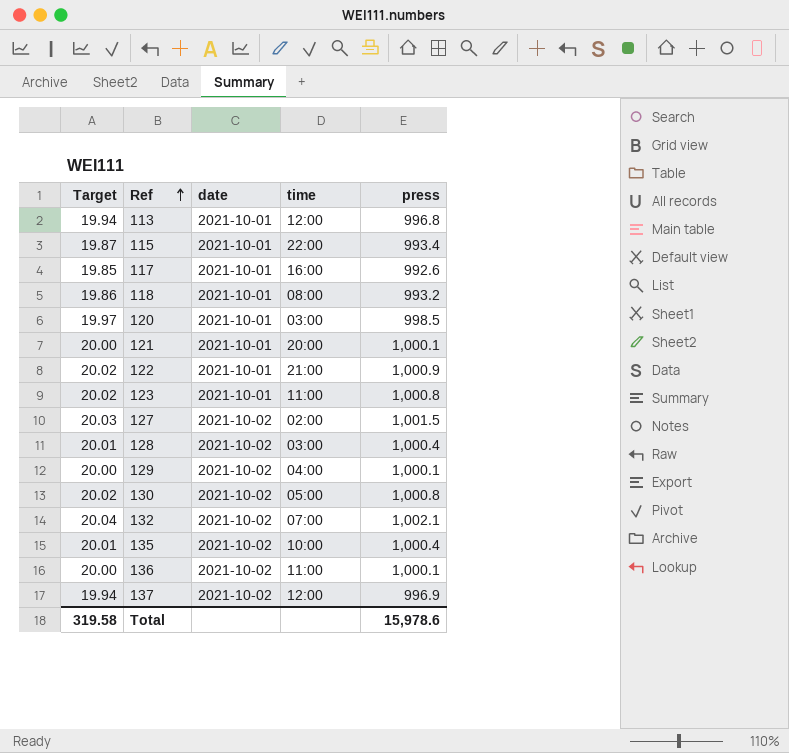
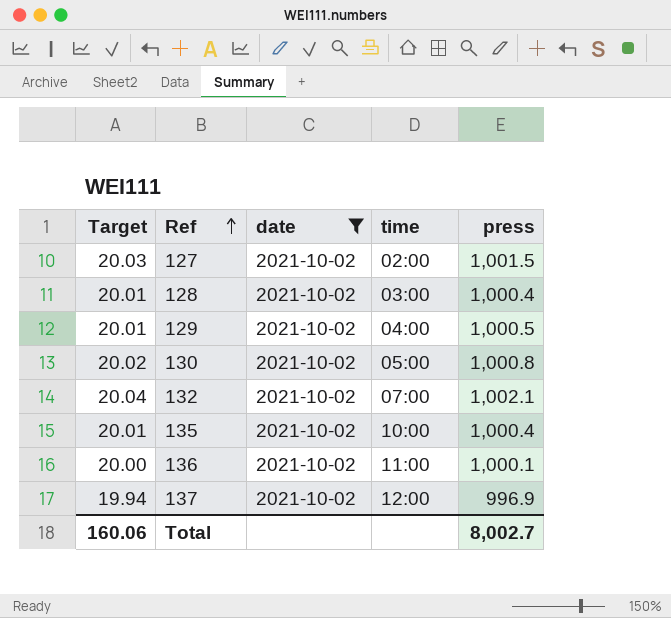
filter: none -> date = 2021-10-02
129 | Target: 20.00 -> 20.01
129 | press: 1,000.1 -> 1,000.5
Total | Target: 319.58 -> 160.06
Total | press: 15,978.6 -> 8,002.7

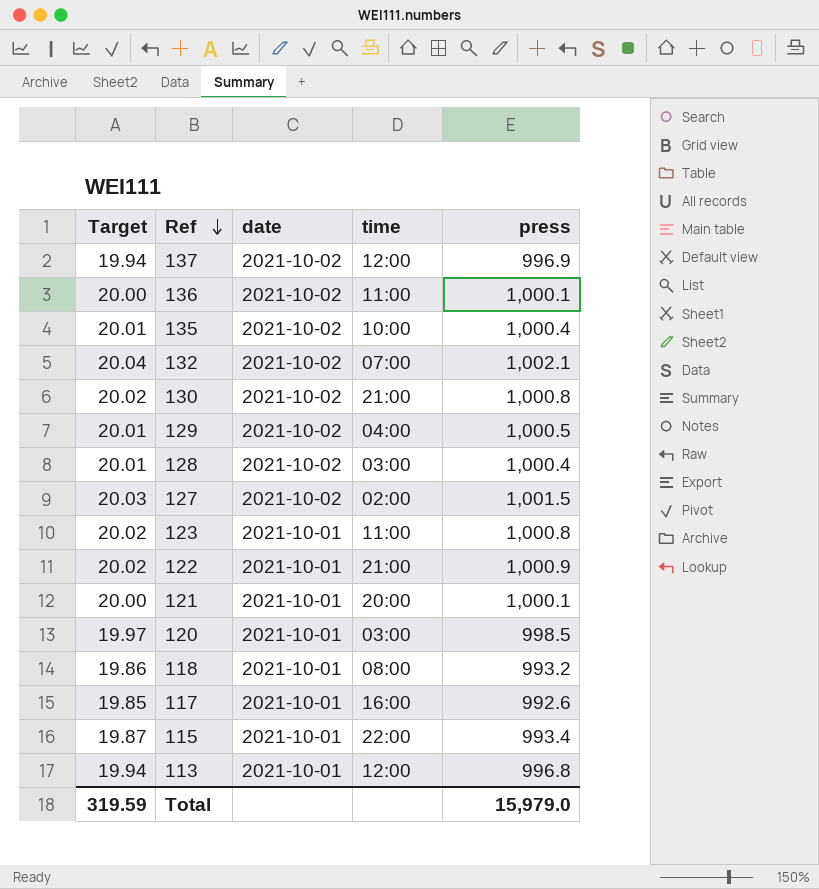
filter: date = 2021-10-02 -> none
row order: Ref ascending -> Ref descending
130 | time: 05:00 -> 21:00
Total | Target: 160.06 -> 319.59
Total | press: 8,002.7 -> 15,979.0

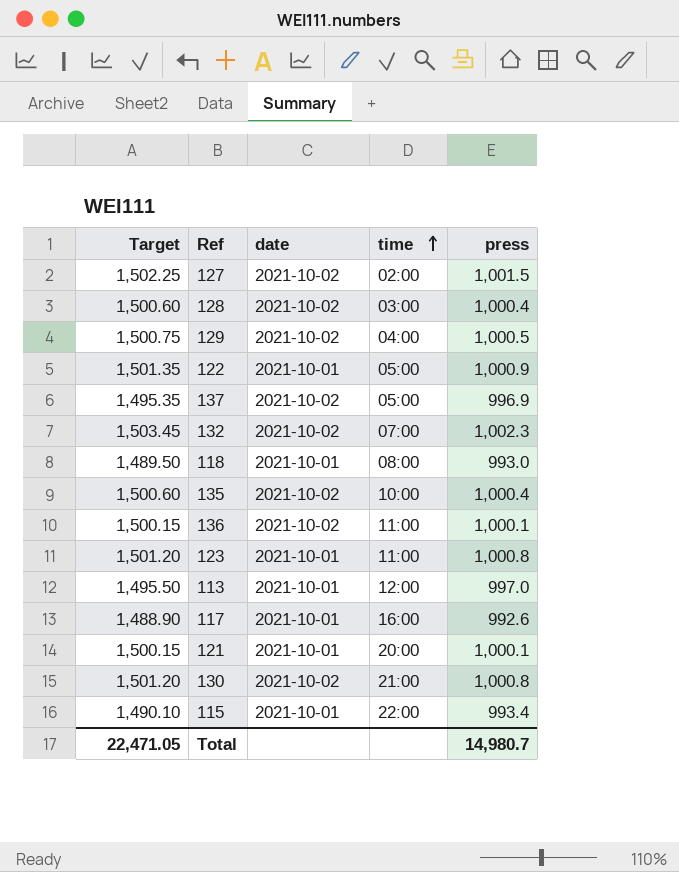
row order: Ref descending -> time ascending
column Target | formula: [press] * 0.02 -> [press] * 1.5
row 120: 19.97 | 2021-10-01 | 03:00 | 998.5 -> none
122 | time: 21:00 -> 05:00
137 | time: 12:00 -> 05:00
132 | press: 1,002.1 -> 1,002.3
118 | press: 993.2 -> 993.0
113 | press: 996.8 -> 997.0
Total | Target: 319.59 -> 22,471.05
Total | press: 15,979.0 -> 14,980.7

